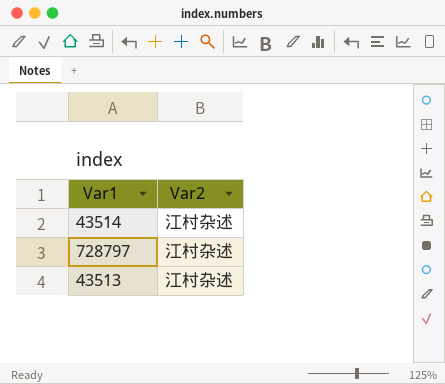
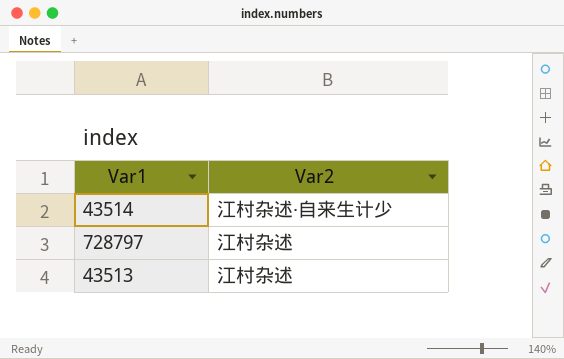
43514 | Var2: 江村杂述 -> 江村杂述·自来生计少

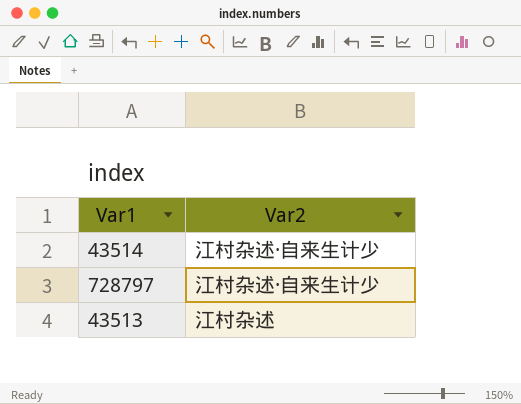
728797 | Var2: 江村杂述 -> 江村杂述·自来生计少

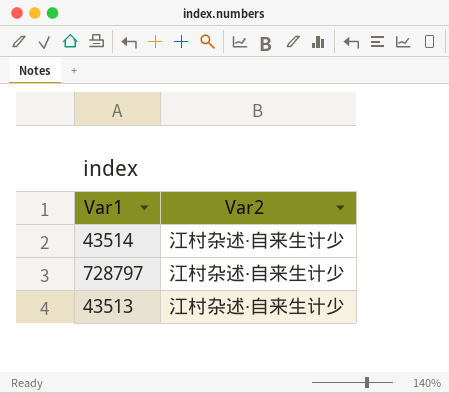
43513 | Var2: 江村杂述 -> 江村杂述·自来生计少

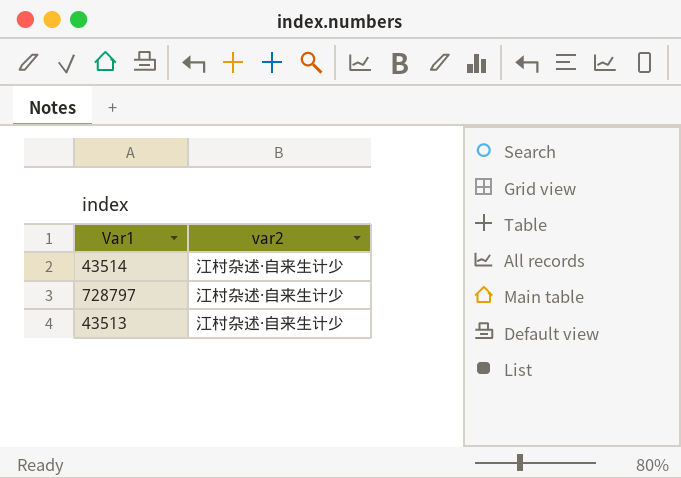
column name: Var2 -> var2

